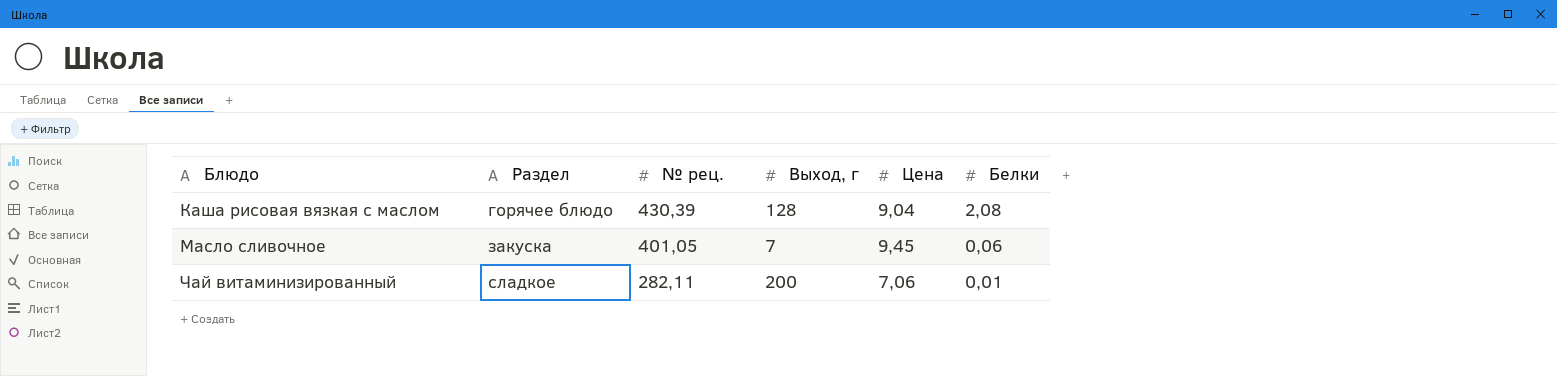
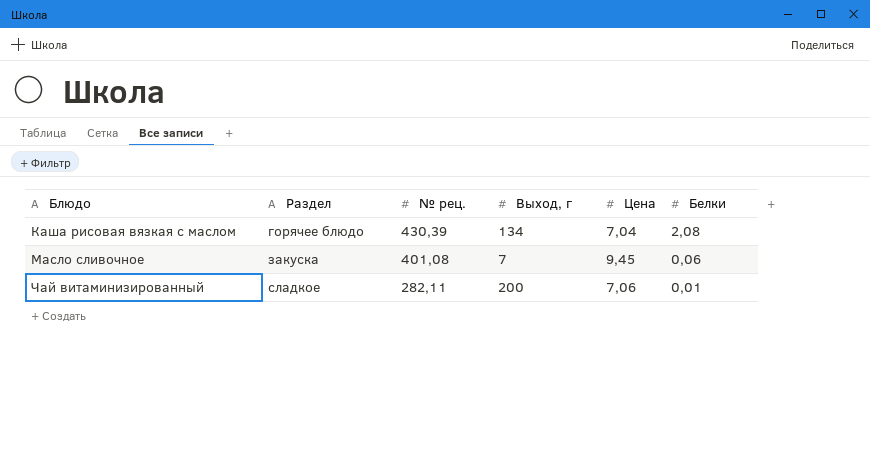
Каша рисовая вязкая с маслом | Выход, г: 128 -> 134
Каша рисовая вязкая с маслом | Цена: 9,04 -> 7,04
Масло сливочное | № рец.: 401,05 -> 401,08

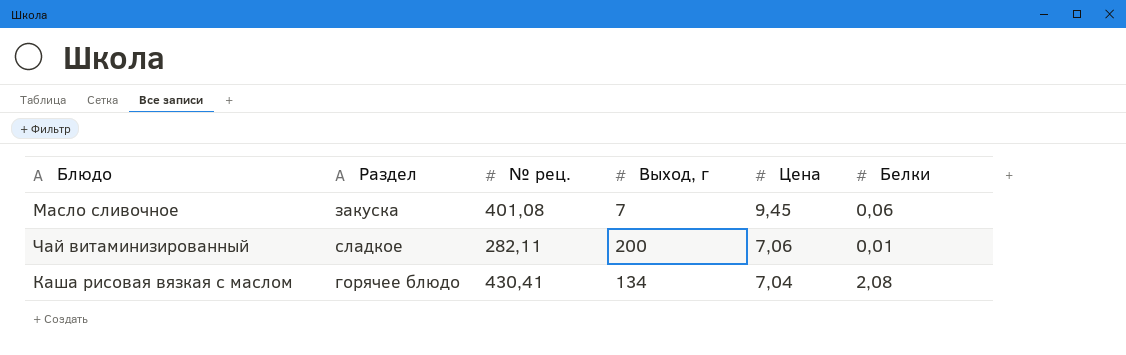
row order: Блюдо ascending -> Цена descending
Каша рисовая вязкая с маслом | № рец.: 430,39 -> 430,41

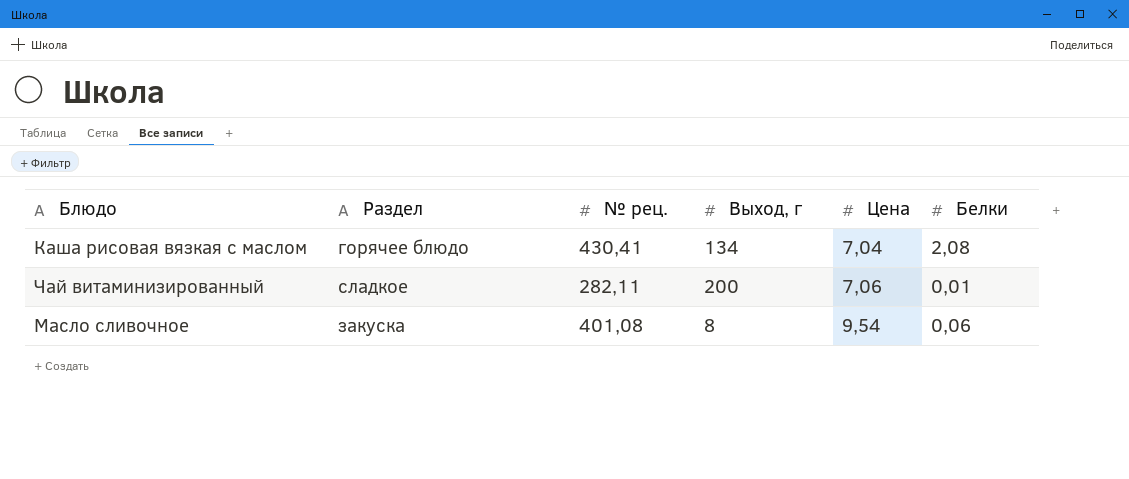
row order: Цена descending -> Цена ascending
Масло сливочное | Выход, г: 7 -> 8
Масло сливочное | Цена: 9,45 -> 9,54

